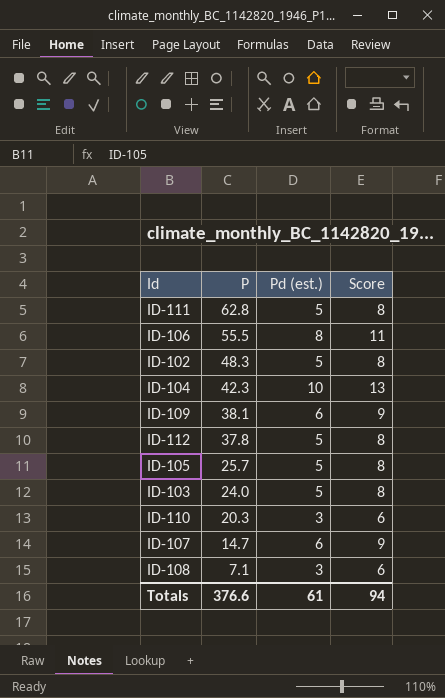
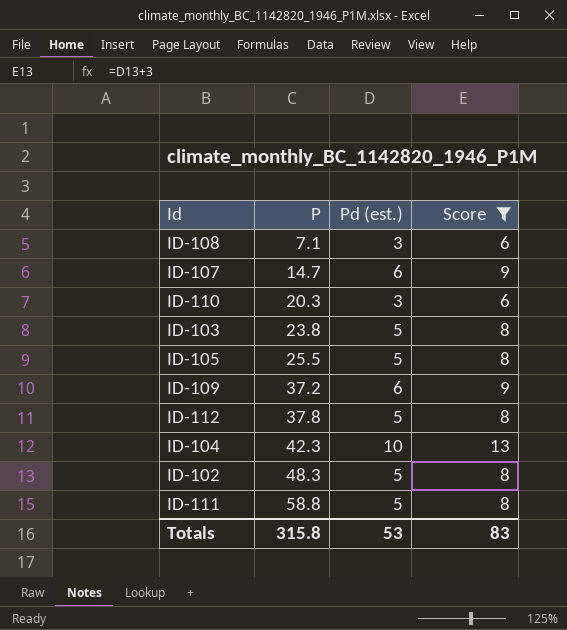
filter: none -> Score != 11
row order: P descending -> P ascending
ID-103 | P: 24.0 -> 23.8
ID-105 | P: 25.7 -> 25.5
ID-109 | P: 38.1 -> 37.2
ID-111 | P: 62.8 -> 58.8
Totals | P: 376.6 -> 315.8
Totals | Pd (est.): 61 -> 53
Totals | Score: 94 -> 83

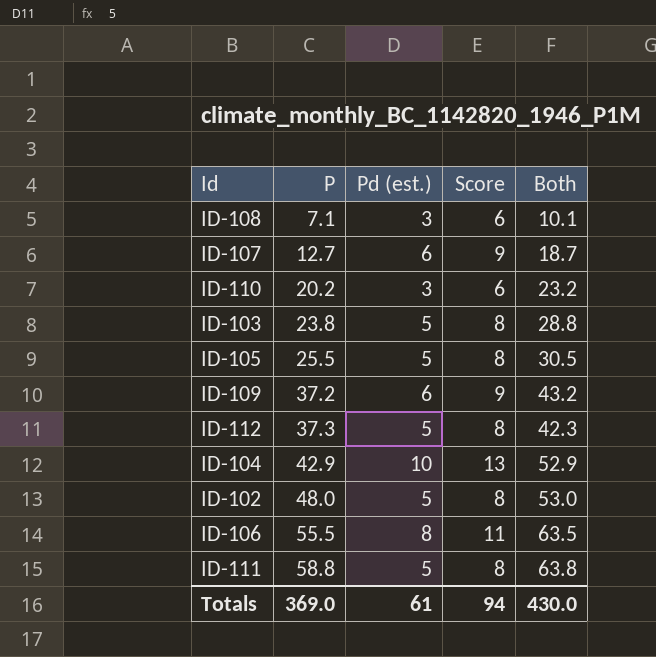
filter: Score != 11 -> none
column Both | formula: none -> [P] + [Pd (est.)]
ID-107 | P: 14.7 -> 12.7
ID-110 | P: 20.3 -> 20.2
ID-112 | P: 37.8 -> 37.3
ID-104 | P: 42.3 -> 42.9
ID-102 | P: 48.3 -> 48.0
Totals | P: 315.8 -> 369.0
Totals | Pd (est.): 53 -> 61
Totals | Score: 83 -> 94

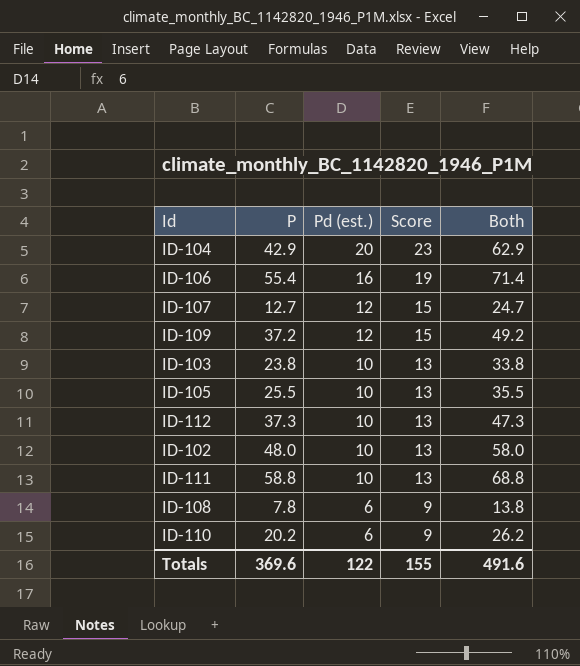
row order: P ascending -> Pd (est.) descending
ID-104 | Pd (est.): 10 -> 20
ID-104 | Score: 13 -> 23
ID-104 | Both: 52.9 -> 62.9
ID-106 | P: 55.5 -> 55.4
ID-106 | Pd (est.): 8 -> 16
ID-106 | Score: 11 -> 19
ID-106 | Both: 63.5 -> 71.4
ID-107 | Pd (est.): 6 -> 12
ID-107 | Score: 9 -> 15
ID-107 | Both: 18.7 -> 24.7
ID-109 | Pd (est.): 6 -> 12
ID-109 | Score: 9 -> 15
ID-109 | Both: 43.2 -> 49.2
ID-103 | Pd (est.): 5 -> 10
ID-103 | Score: 8 -> 13
ID-103 | Both: 28.8 -> 33.8
ID-105 | Pd (est.): 5 -> 10
ID-105 | Score: 8 -> 13
ID-105 | Both: 30.5 -> 35.5
ID-112 | Pd (est.): 5 -> 10
ID-112 | Score: 8 -> 13
ID-112 | Both: 42.3 -> 47.3
ID-102 | Pd (est.): 5 -> 10
ID-102 | Score: 8 -> 13
ID-102 | Both: 53.0 -> 58.0
ID-111 | Pd (est.): 5 -> 10
ID-111 | Score: 8 -> 13
ID-111 | Both: 63.8 -> 68.8
ID-108 | P: 7.1 -> 7.8
ID-108 | Pd (est.): 3 -> 6
ID-108 | Score: 6 -> 9
ID-108 | Both: 10.1 -> 13.8
ID-110 | Pd (est.): 3 -> 6
ID-110 | Score: 6 -> 9
ID-110 | Both: 23.2 -> 26.2
Totals | P: 369.0 -> 369.6
Totals | Pd (est.): 61 -> 122
Totals | Score: 94 -> 155
Totals | Both: 430.0 -> 491.6

